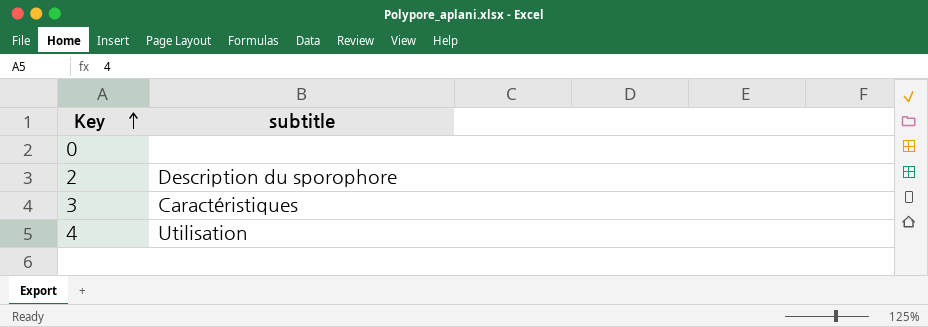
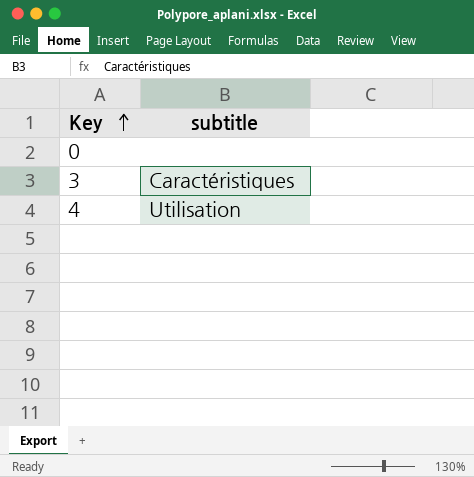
row 2: Description du sporophore -> none

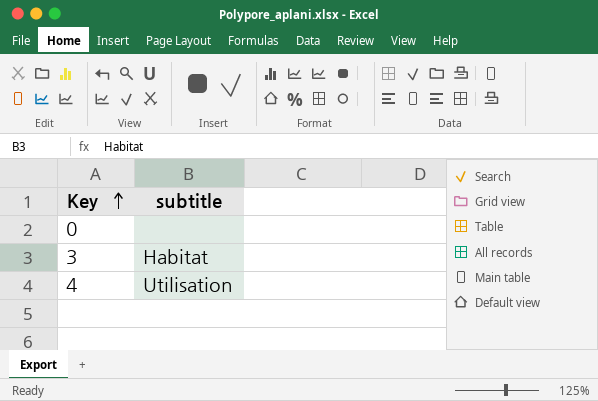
3 | subtitle: Caractéristiques -> Habitat

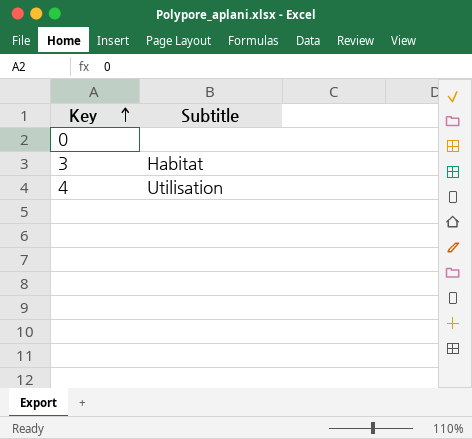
column name: subtitle -> Subtitle

